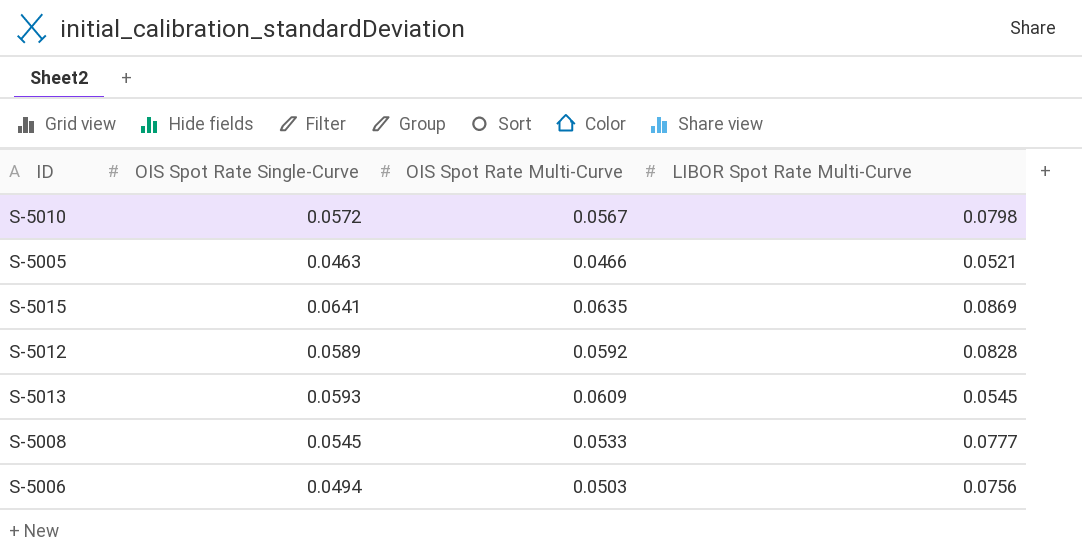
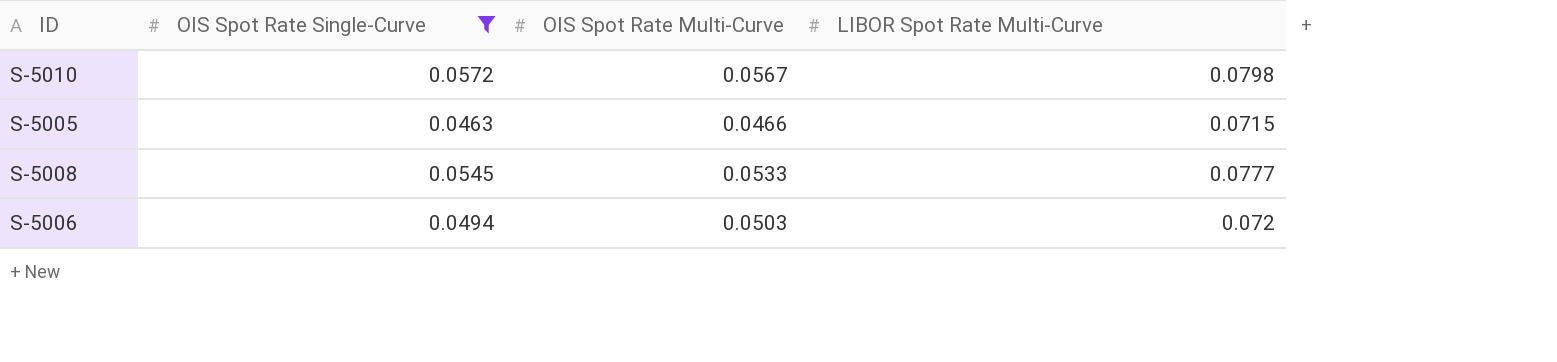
filter: none -> OIS Spot Rate Single-Curve <= 0.0572
S-5005 | LIBOR Spot Rate Multi-Curve: 0.0521 -> 0.0715
S-5006 | LIBOR Spot Rate Multi-Curve: 0.0756 -> 0.072

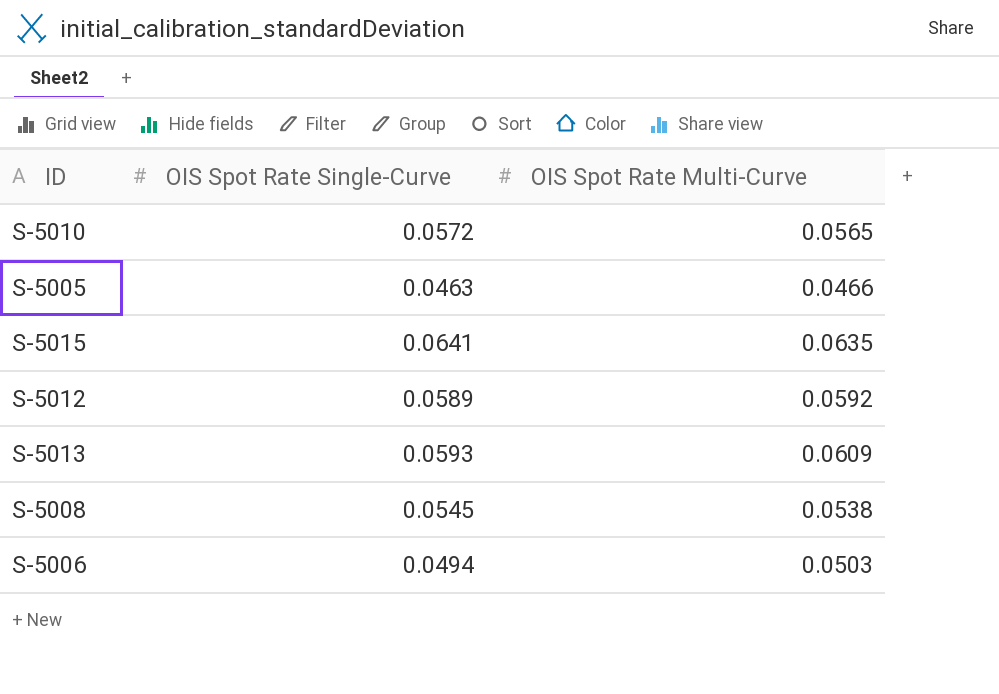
filter: OIS Spot Rate Single-Curve <= 0.0572 -> none
column LIBOR Spot Rate Multi-Curve | position: 4 -> none
S-5010 | OIS Spot Rate Multi-Curve: 0.0567 -> 0.0565
S-5008 | OIS Spot Rate Multi-Curve: 0.0533 -> 0.0538

